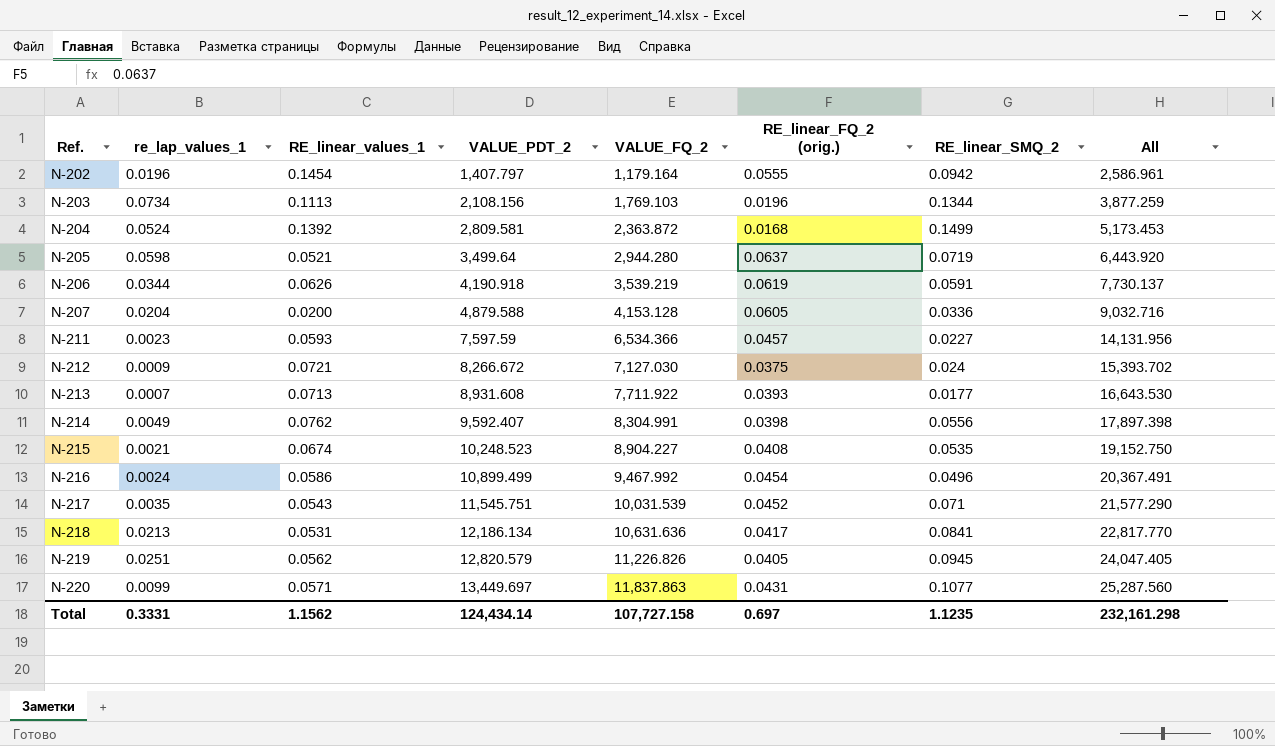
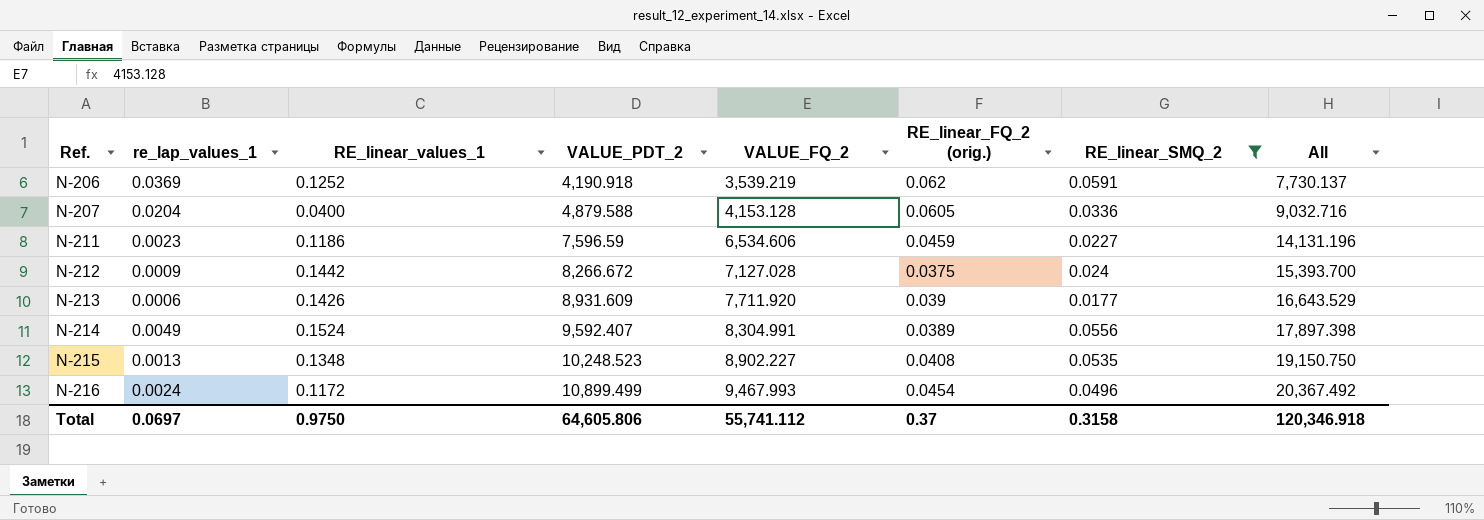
filter: none -> RE_linear_SMQ_2 <= 0.0591
N-206 | re_lap_values_1: 0.0344 -> 0.0369
N-206 | RE_linear_values_1: 0.0626 -> 0.1252
N-206 | RE_linear_FQ_2 (orig.): 0.0619 -> 0.062
N-207 | RE_linear_values_1: 0.0200 -> 0.0400
N-211 | RE_linear_values_1: 0.0593 -> 0.1186
N-211 | VALUE_PDT_2: 7,597.59 -> 7,596.59
N-211 | VALUE_FQ_2: 6,534.366 -> 6,534.606
N-211 | RE_linear_FQ_2 (orig.): 0.0457 -> 0.0459
N-211 | All: 14,131.956 -> 14,131.196
N-212 | RE_linear_values_1: 0.0721 -> 0.1442
N-212 | VALUE_FQ_2: 7,127.030 -> 7,127.028
N-212 | All: 15,393.702 -> 15,393.700
N-213 | re_lap_values_1: 0.0007 -> 0.0006
N-213 | RE_linear_values_1: 0.0713 -> 0.1426
N-213 | VALUE_PDT_2: 8,931.608 -> 8,931.609
N-213 | VALUE_FQ_2: 7,711.922 -> 7,711.920
N-213 | RE_linear_FQ_2 (orig.): 0.0393 -> 0.039
N-213 | All: 16,643.530 -> 16,643.529
N-214 | RE_linear_values_1: 0.0762 -> 0.1524
N-214 | RE_linear_FQ_2 (orig.): 0.0398 -> 0.0389
N-215 | re_lap_values_1: 0.0021 -> 0.0013
N-215 | RE_linear_values_1: 0.0674 -> 0.1348
N-215 | VALUE_FQ_2: 8,904.227 -> 8,902.227
N-215 | All: 19,152.750 -> 19,150.750
N-216 | RE_linear_values_1: 0.0586 -> 0.1172
N-216 | VALUE_FQ_2: 9,467.992 -> 9,467.993
N-216 | All: 20,367.491 -> 20,367.492
Total | re_lap_values_1: 0.3331 -> 0.0697
Total | RE_linear_values_1: 1.1562 -> 0.9750
Total | VALUE_PDT_2: 124,434.14 -> 64,605.806
Total | VALUE_FQ_2: 107,727.158 -> 55,741.112
Total | RE_linear_FQ_2 (orig.): 0.697 -> 0.37
Total | RE_linear_SMQ_2: 1.1235 -> 0.3158
Total | All: 232,161.298 -> 120,346.918

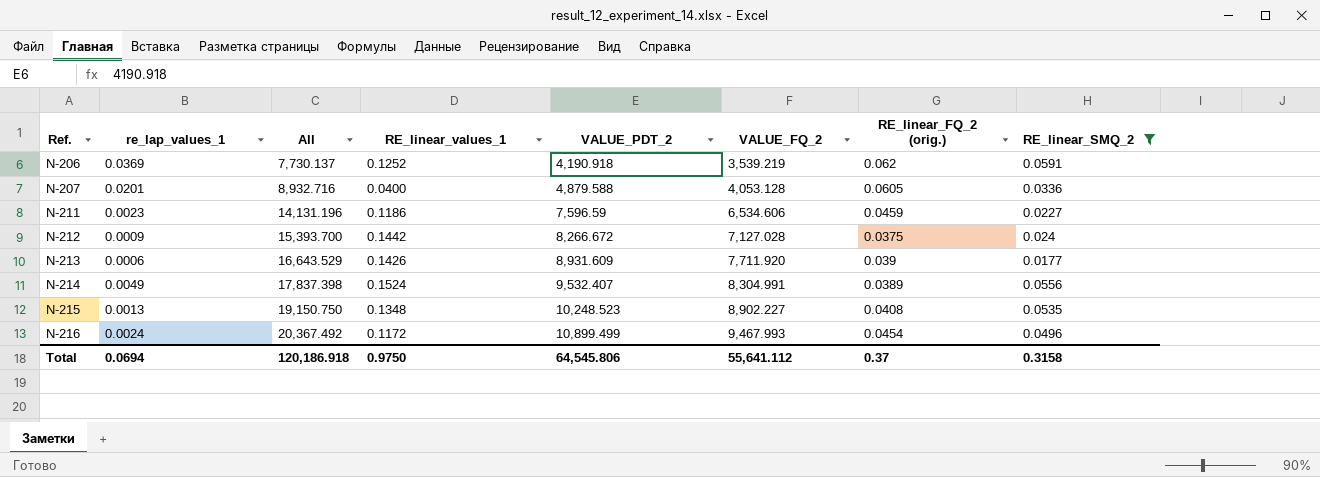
column All | position: 8 -> 3
N-207 | re_lap_values_1: 0.0204 -> 0.0201
N-207 | All: 9,032.716 -> 8,932.716
N-207 | VALUE_FQ_2: 4,153.128 -> 4,053.128
N-214 | All: 17,897.398 -> 17,837.398
N-214 | VALUE_PDT_2: 9,592.407 -> 9,532.407
Total | re_lap_values_1: 0.0697 -> 0.0694
Total | All: 120,346.918 -> 120,186.918
Total | VALUE_PDT_2: 64,605.806 -> 64,545.806
Total | VALUE_FQ_2: 55,741.112 -> 55,641.112

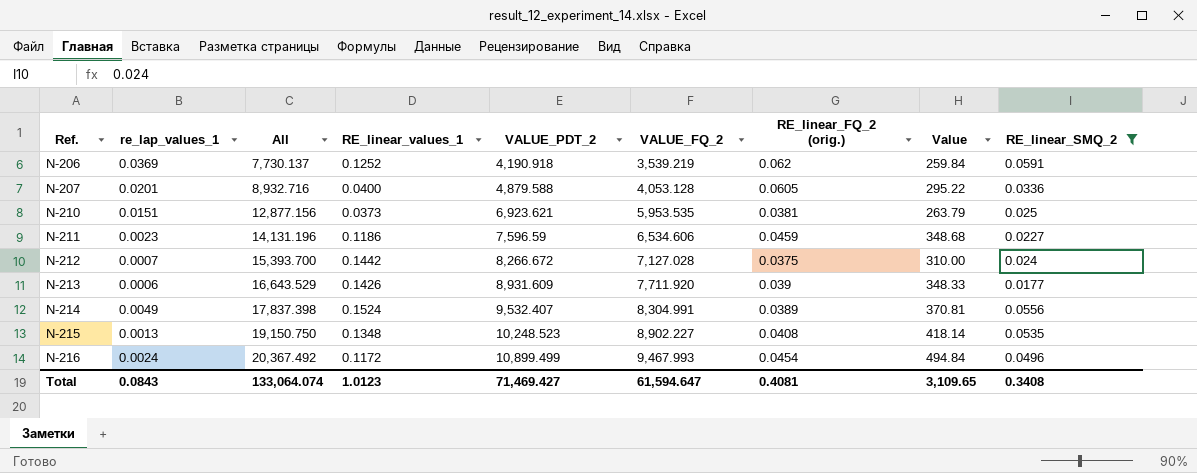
column Value | formula: none -> [VALUE_PDT_2] * [RE_linear_FQ_2 (orig.)]
row N-210: none -> 0.0151 | 12,877.156 | 0.0373 | 6,923.621 | 5,953.535 | 0.0381 | 263.79 | 0.025
N-212 | re_lap_values_1: 0.0009 -> 0.0007
Total | re_lap_values_1: 0.0694 -> 0.0843
Total | All: 120,186.918 -> 133,064.074
Total | RE_linear_values_1: 0.9750 -> 1.0123
Total | VALUE_PDT_2: 64,545.806 -> 71,469.427
Total | VALUE_FQ_2: 55,641.112 -> 61,594.647
Total | RE_linear_FQ_2 (orig.): 0.37 -> 0.4081
Total | RE_linear_SMQ_2: 0.3158 -> 0.3408

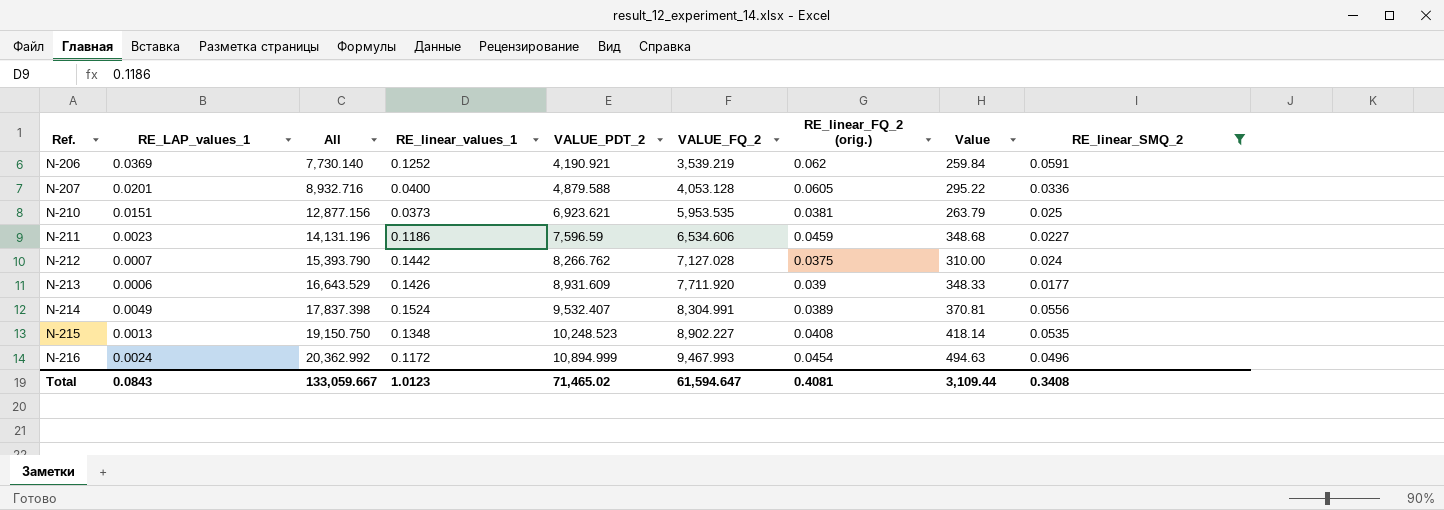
column name: re_lap_values_1 -> RE_LAP_values_1
N-206 | All: 7,730.137 -> 7,730.140
N-206 | VALUE_PDT_2: 4,190.918 -> 4,190.921
N-212 | All: 15,393.700 -> 15,393.790
N-212 | VALUE_PDT_2: 8,266.672 -> 8,266.762
N-216 | All: 20,367.492 -> 20,362.992
N-216 | VALUE_PDT_2: 10,899.499 -> 10,894.999
N-216 | Value: 494.84 -> 494.63
Total | All: 133,064.074 -> 133,059.667
Total | VALUE_PDT_2: 71,469.427 -> 71,465.02
Total | Value: 3,109.65 -> 3,109.44

